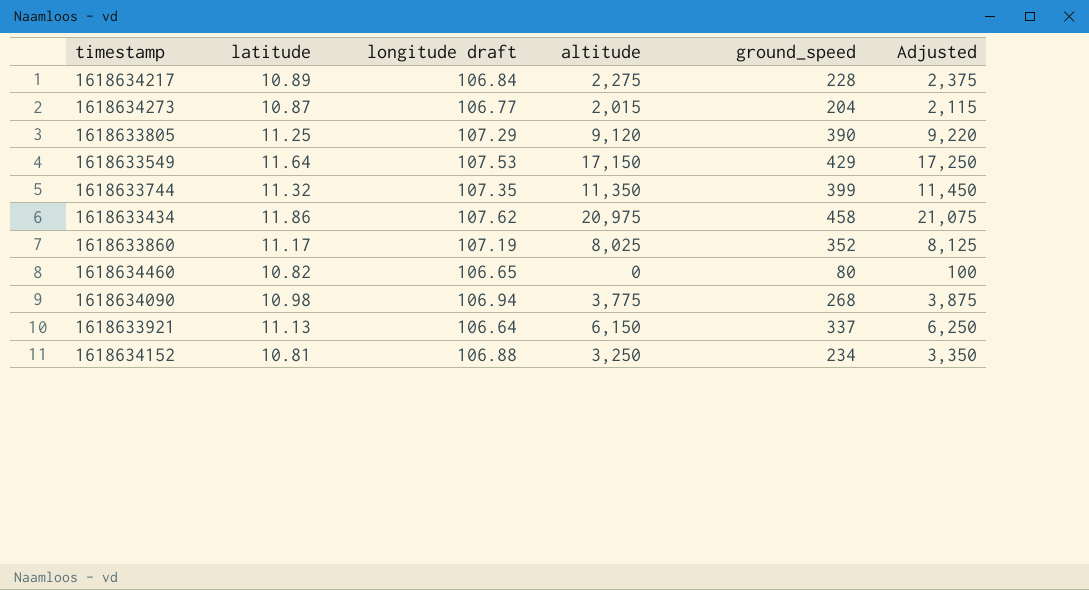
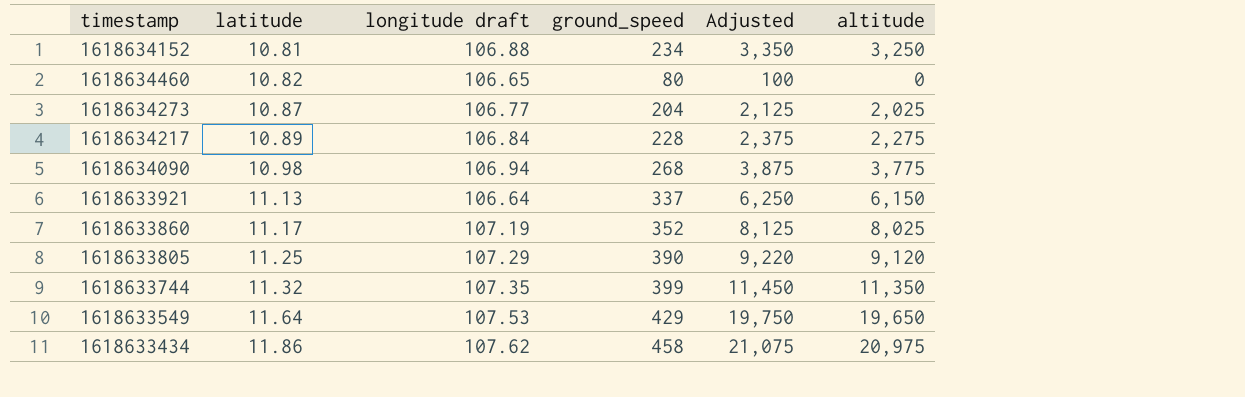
row order: none -> latitude ascending
column altitude | position: 4 -> 6
1618634273 | Adjusted: 2,115 -> 2,125
1618634273 | altitude: 2,015 -> 2,025
1618633549 | Adjusted: 17,250 -> 19,750
1618633549 | altitude: 17,150 -> 19,650

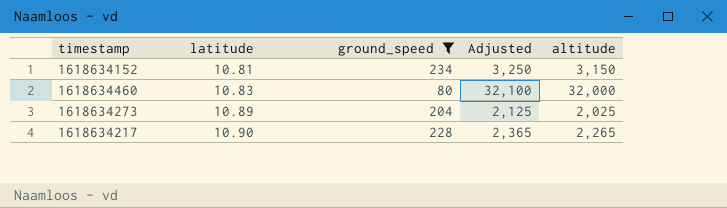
filter: none -> ground_speed <= 234
column longitude draft | position: 3 -> none
1618634152 | Adjusted: 3,350 -> 3,250
1618634152 | altitude: 3,250 -> 3,150
1618634460 | latitude: 10.82 -> 10.83
1618634460 | Adjusted: 100 -> 32,100
1618634460 | altitude: 0 -> 32,000
1618634273 | latitude: 10.87 -> 10.89
1618634217 | latitude: 10.89 -> 10.90
1618634217 | Adjusted: 2,375 -> 2,365
1618634217 | altitude: 2,275 -> 2,265

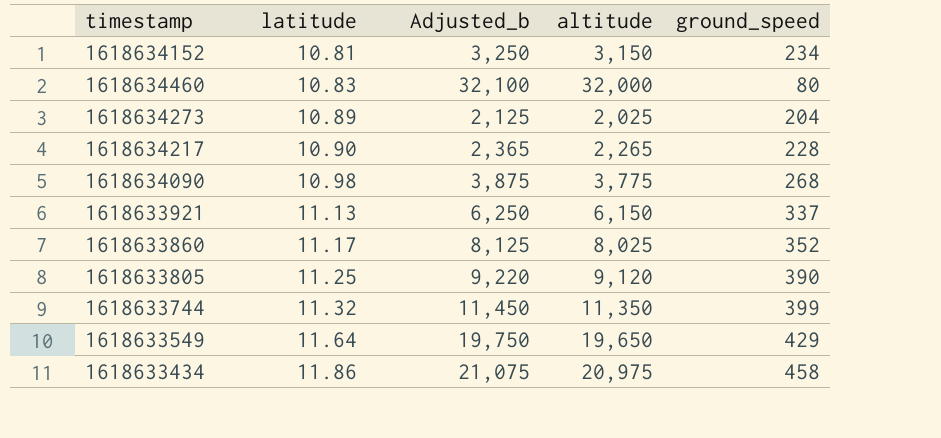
filter: ground_speed <= 234 -> none
column name: Adjusted -> Adjusted_b
column ground_speed | position: 3 -> 5

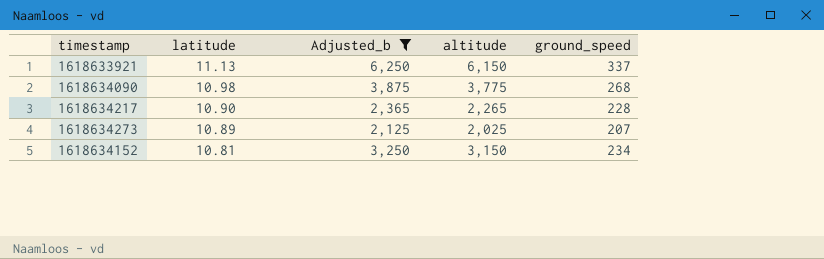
filter: none -> Adjusted_b <= 6,250
row order: latitude ascending -> latitude descending
1618634273 | ground_speed: 204 -> 207

